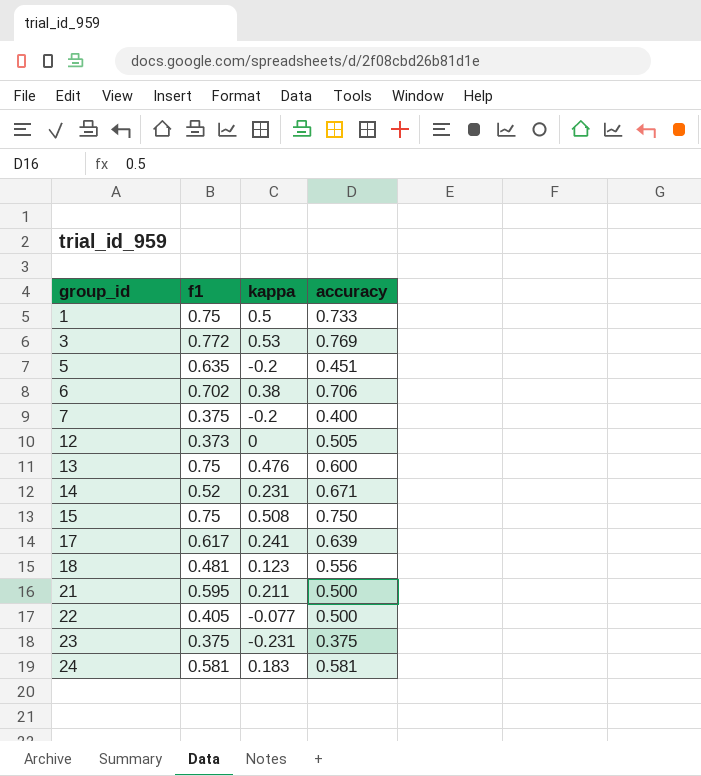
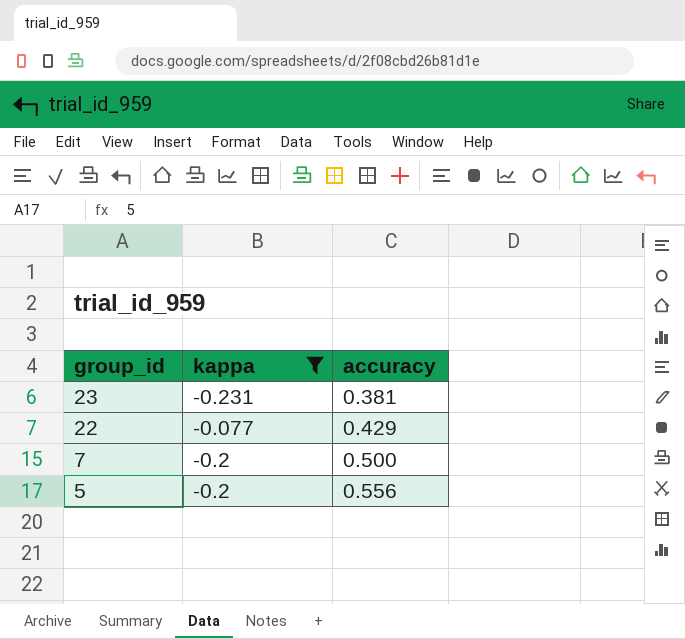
filter: none -> kappa <= -0.077
row order: group_id ascending -> group_id descending
column f1 | position: 2 -> none
23 | accuracy: 0.375 -> 0.381
22 | accuracy: 0.500 -> 0.429
7 | accuracy: 0.400 -> 0.500
5 | accuracy: 0.451 -> 0.556

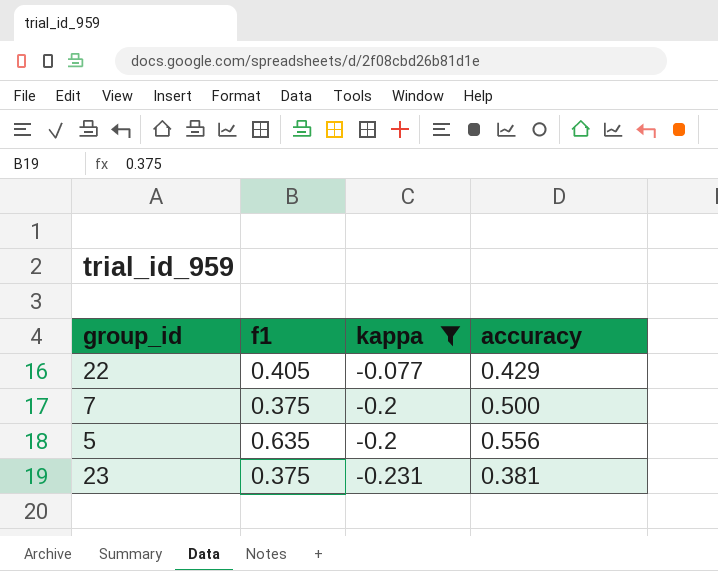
row order: group_id descending -> kappa descending
column f1 | position: none -> 2

